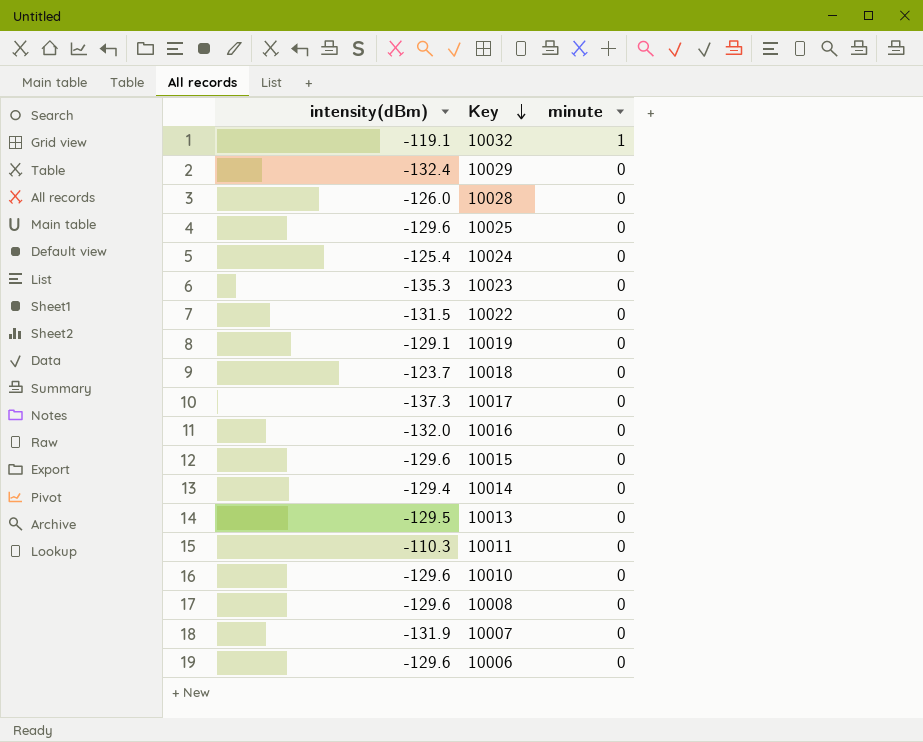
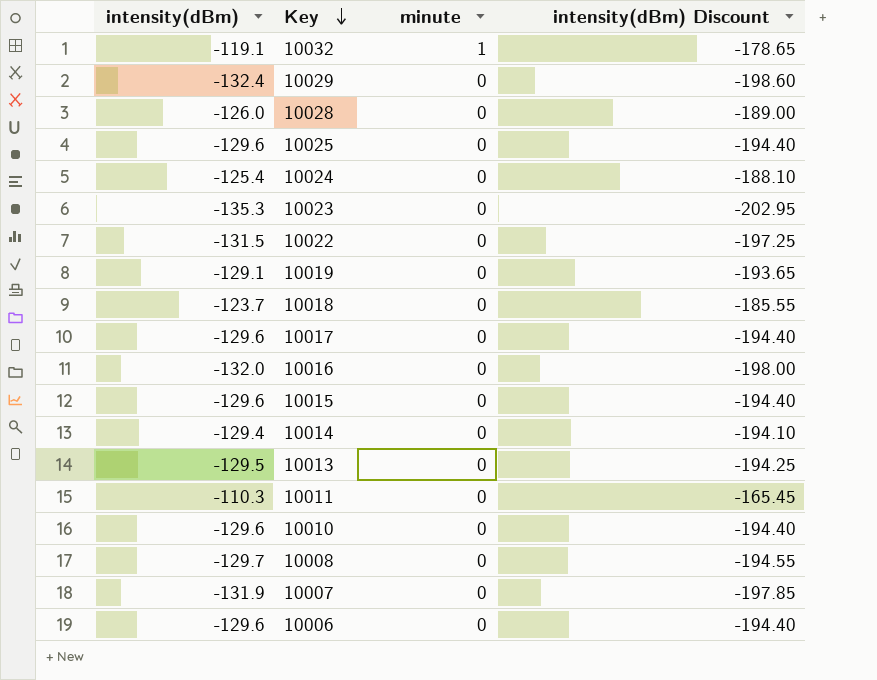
column intensity(dBm) Discount | formula: none -> [intensity(dBm)] * 1.5
10017 | intensity(dBm): -137.3 -> -129.6
10008 | intensity(dBm): -129.6 -> -129.7

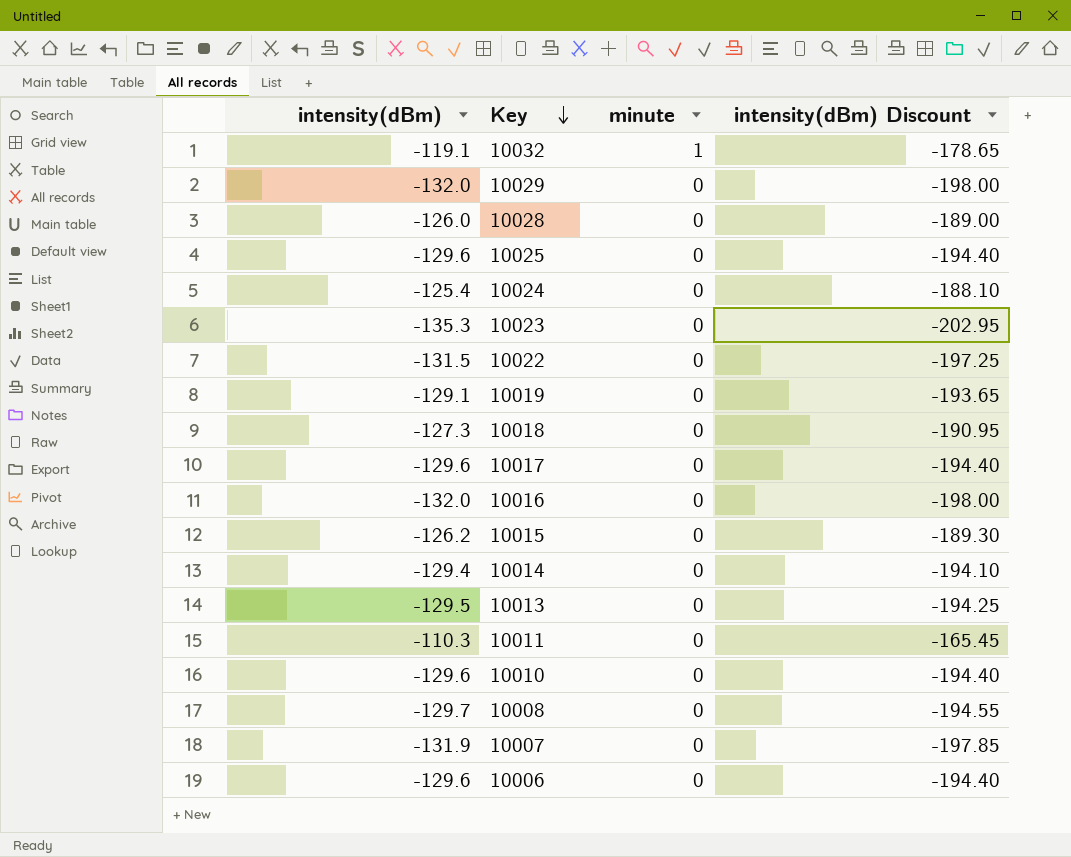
10029 | intensity(dBm): -132.4 -> -132.0
10029 | intensity(dBm) Discount: -198.60 -> -198.00
10018 | intensity(dBm): -123.7 -> -127.3
10018 | intensity(dBm) Discount: -185.55 -> -190.95
10015 | intensity(dBm): -129.6 -> -126.2
10015 | intensity(dBm) Discount: -194.40 -> -189.30

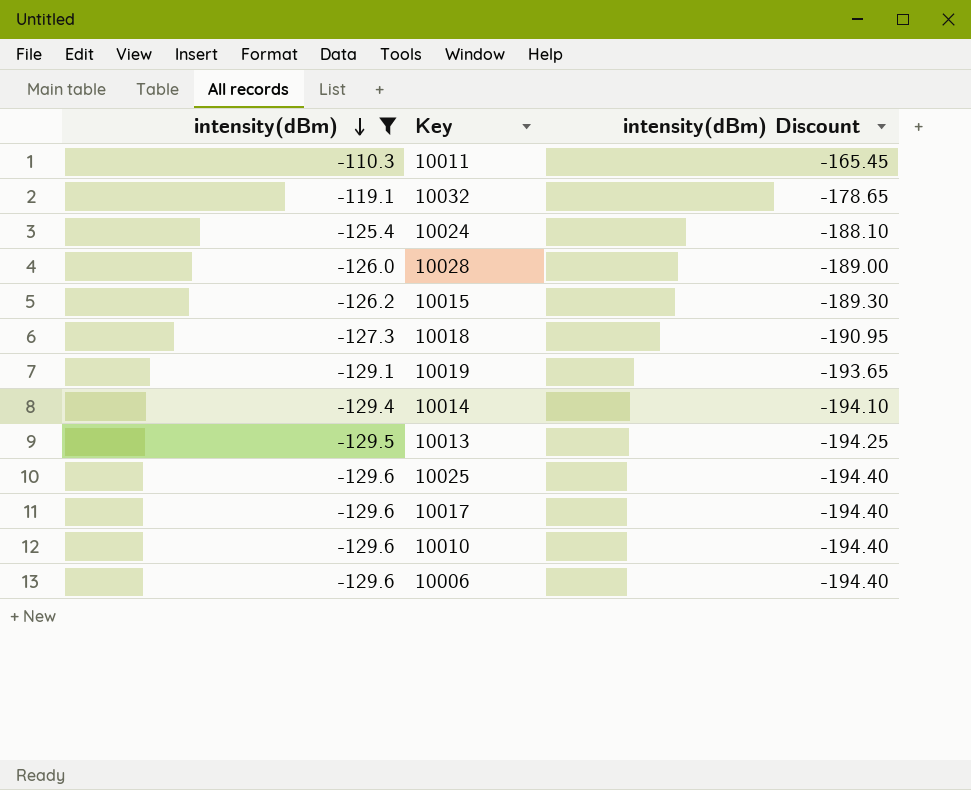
filter: none -> intensity(dBm) >= -129.6
row order: Key descending -> intensity(dBm) descending
column minute | position: 3 -> none

